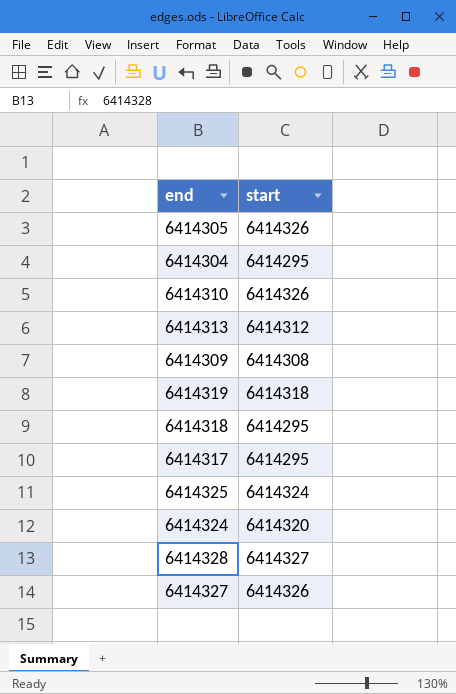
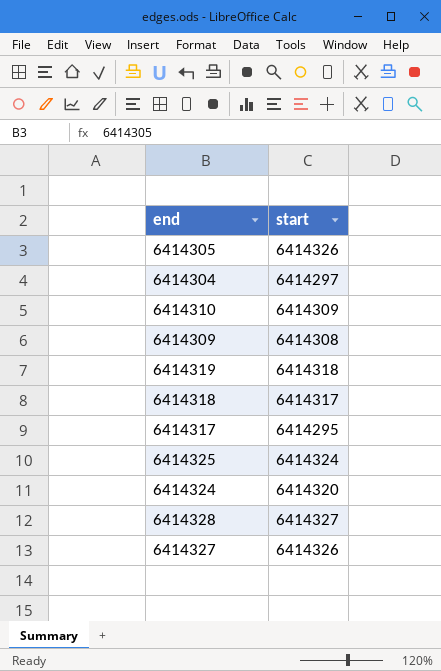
row 6414313: 6414312 -> none
6414304 | start: 6414295 -> 6414297
6414310 | start: 6414326 -> 6414309
6414318 | start: 6414295 -> 6414317

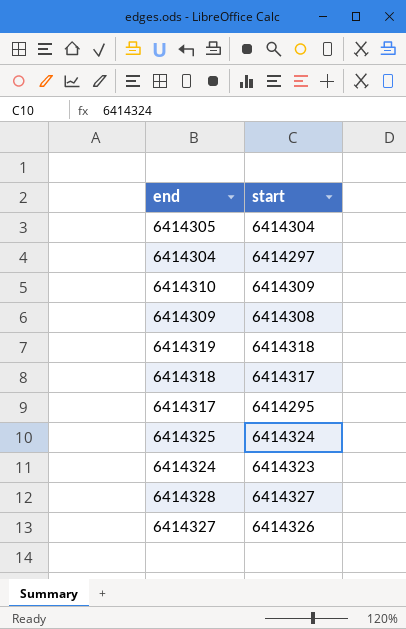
6414305 | start: 6414326 -> 6414304
6414324 | start: 6414320 -> 6414323

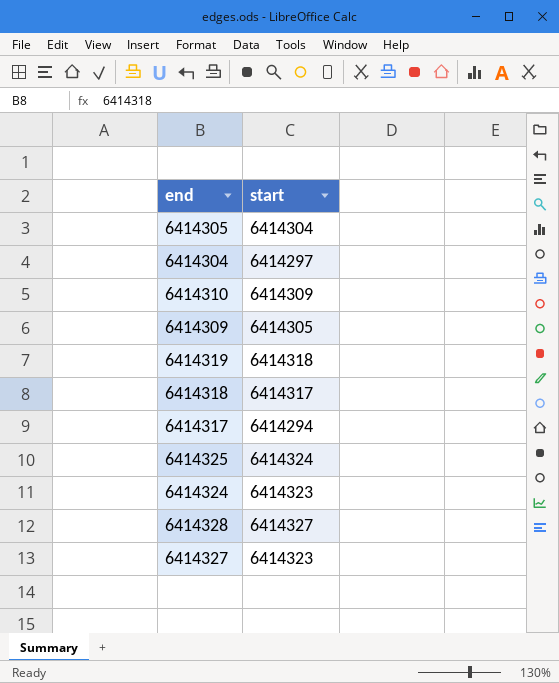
6414309 | start: 6414308 -> 6414305
6414317 | start: 6414295 -> 6414294
6414327 | start: 6414326 -> 6414323

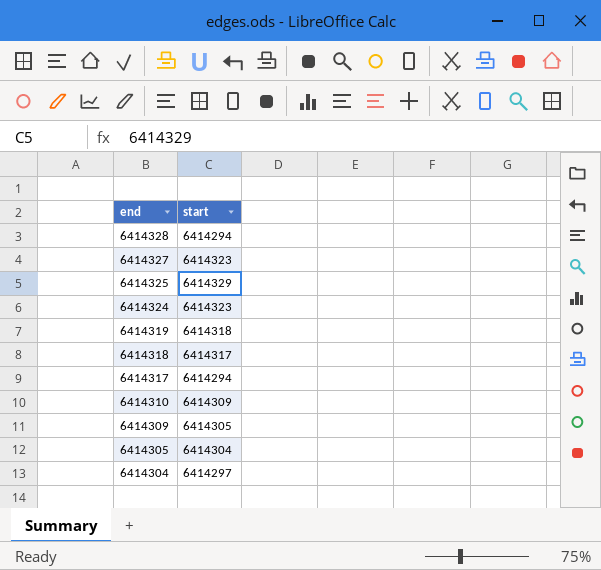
row order: none -> end descending
6414328 | start: 6414327 -> 6414294
6414325 | start: 6414324 -> 6414329

